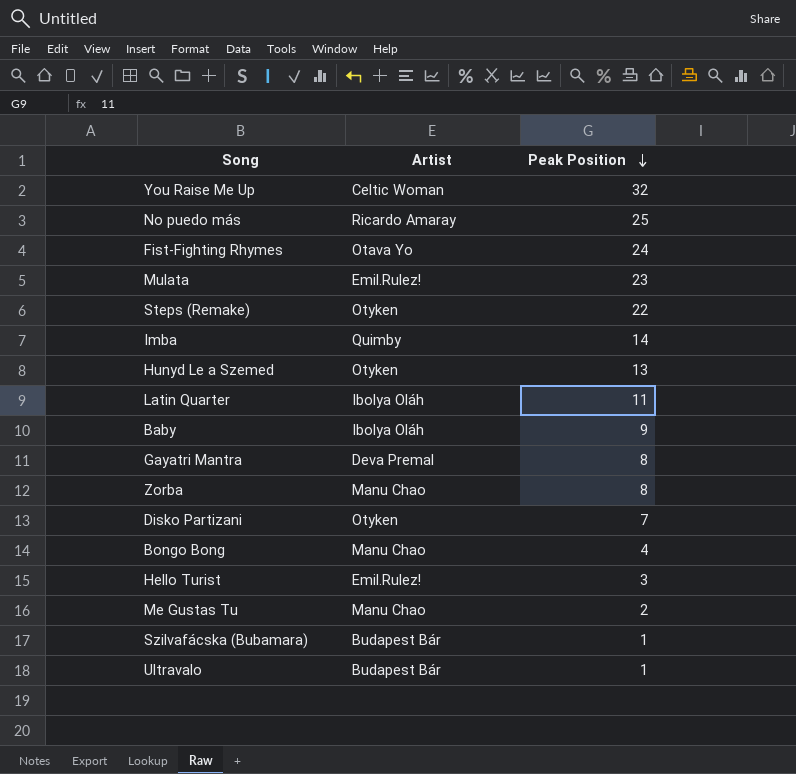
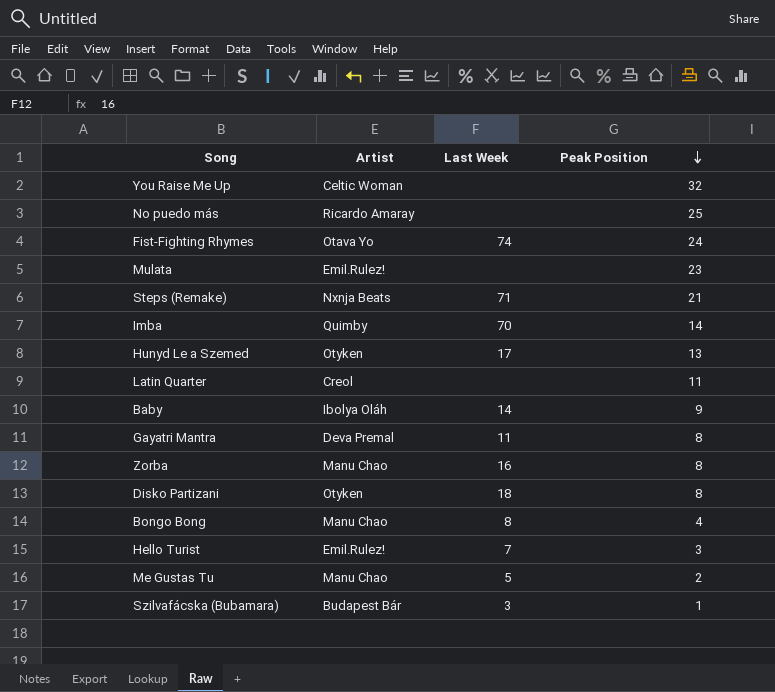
column Last Week | position: none -> 3
row Ultravalo: Budapest Bár | 1 -> none
Steps (Remake) | Artist: Otyken -> Nxnja Beats
Steps (Remake) | Peak Position: 22 -> 21
Latin Quarter | Artist: Ibolya Oláh -> Creol
Disko Partizani | Peak Position: 7 -> 8

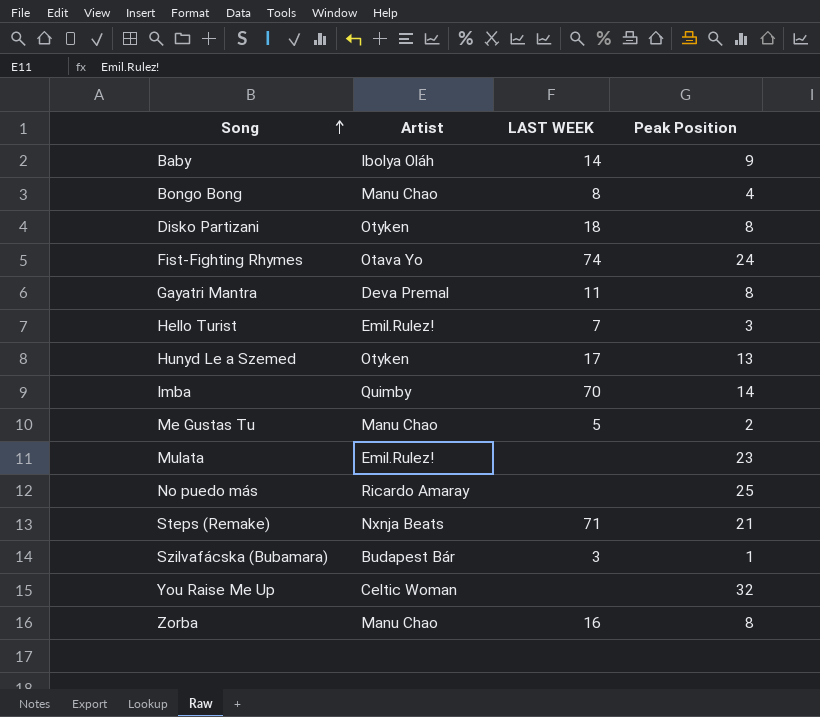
row order: Peak Position descending -> Song ascending
column name: Last Week -> LAST WEEK
row Latin Quarter: Creol | none | 11 -> none

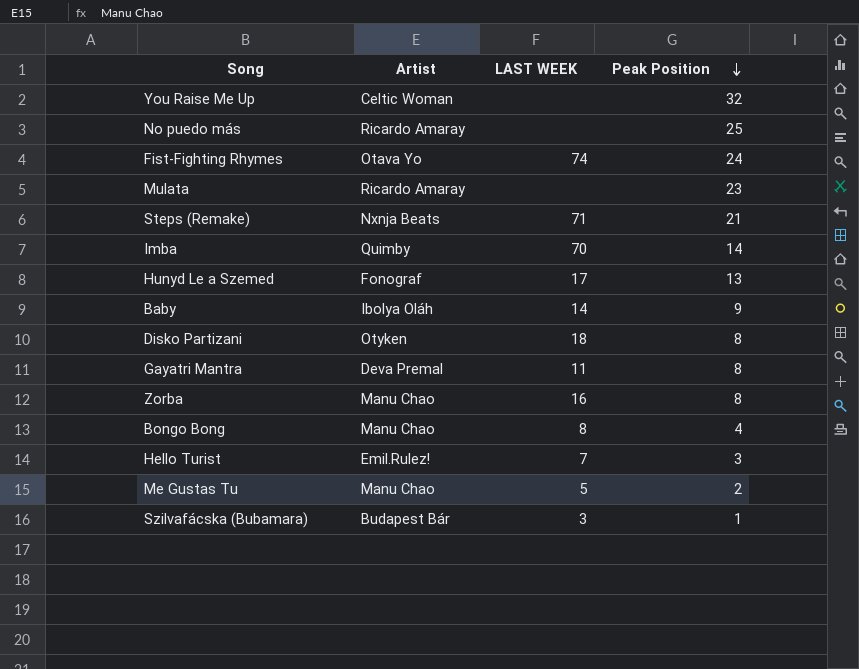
row order: Song ascending -> Peak Position descending
Mulata | Artist: Emil.Rulez! -> Ricardo Amaray
Hunyd Le a Szemed | Artist: Otyken -> Fonograf

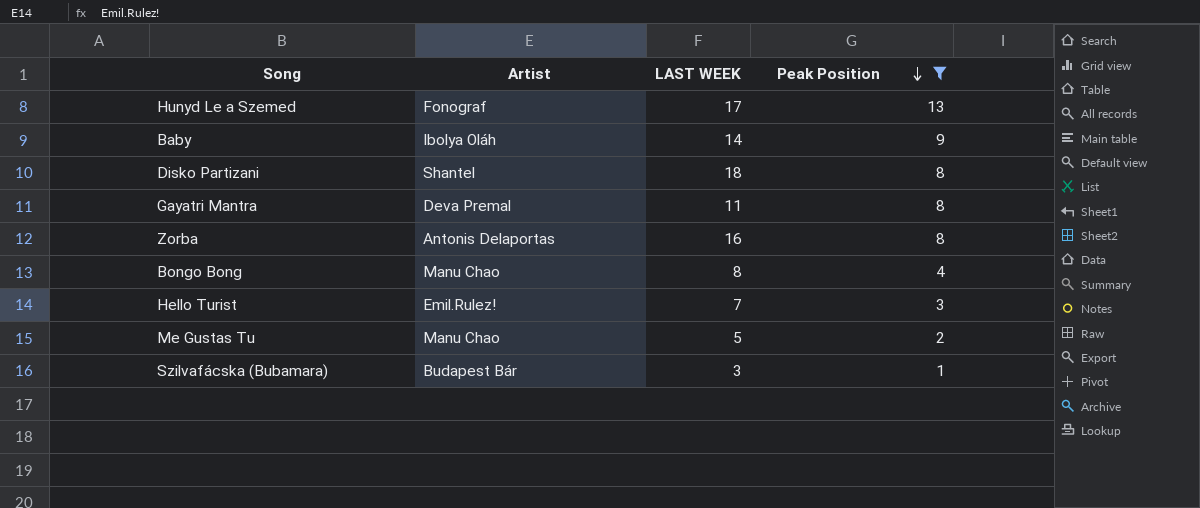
filter: none -> Peak Position <= 13
Disko Partizani | Artist: Otyken -> Shantel
Zorba | Artist: Manu Chao -> Antonis Delaportas

